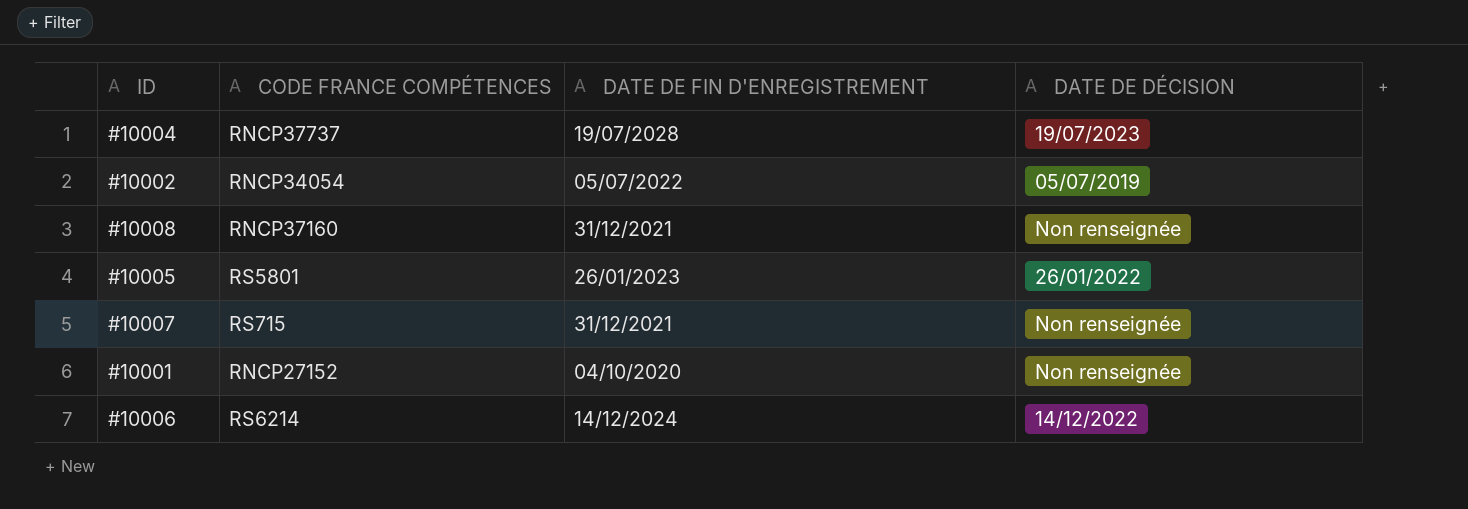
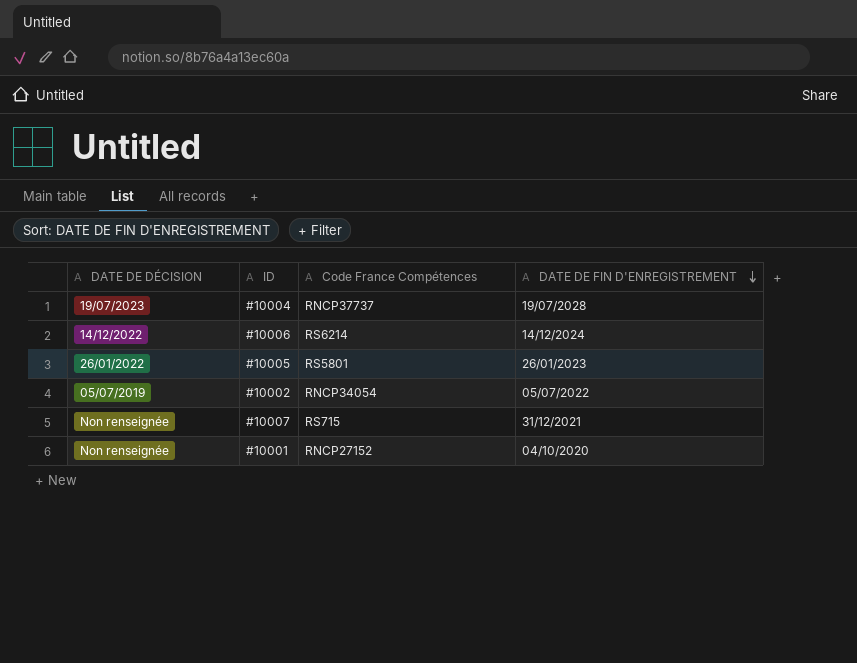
row order: none -> DATE DE FIN D'ENREGISTREMENT descending
column DATE DE DÉCISION | position: 4 -> 1
column name: CODE FRANCE COMPÉTENCES -> Code France Compétences
row #10008: RNCP37160 | 31/12/2021 | Non renseignée -> none

